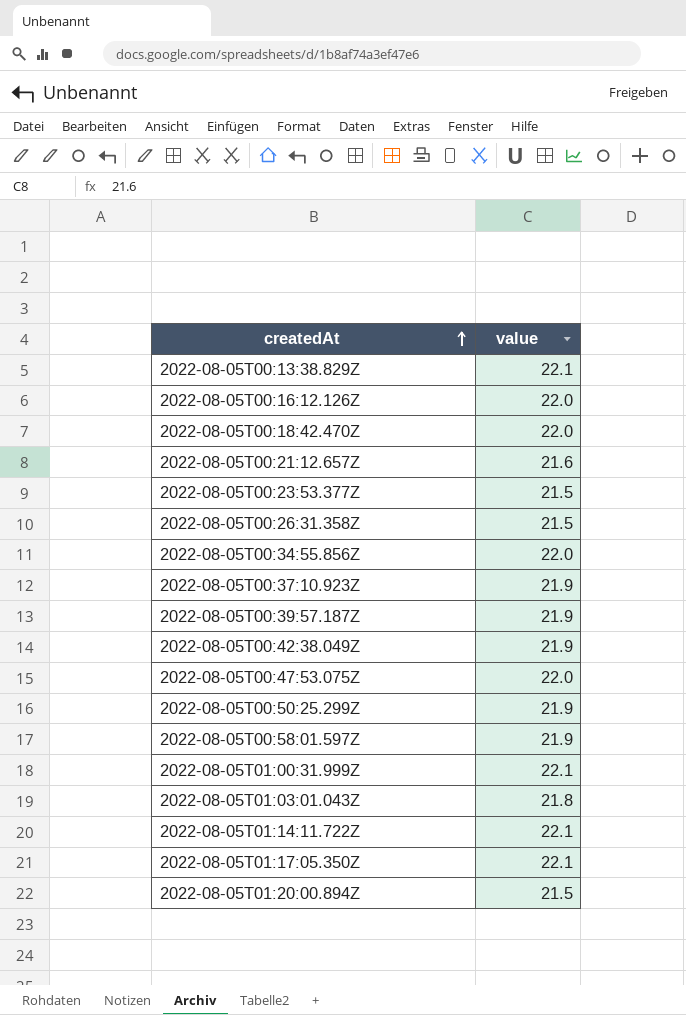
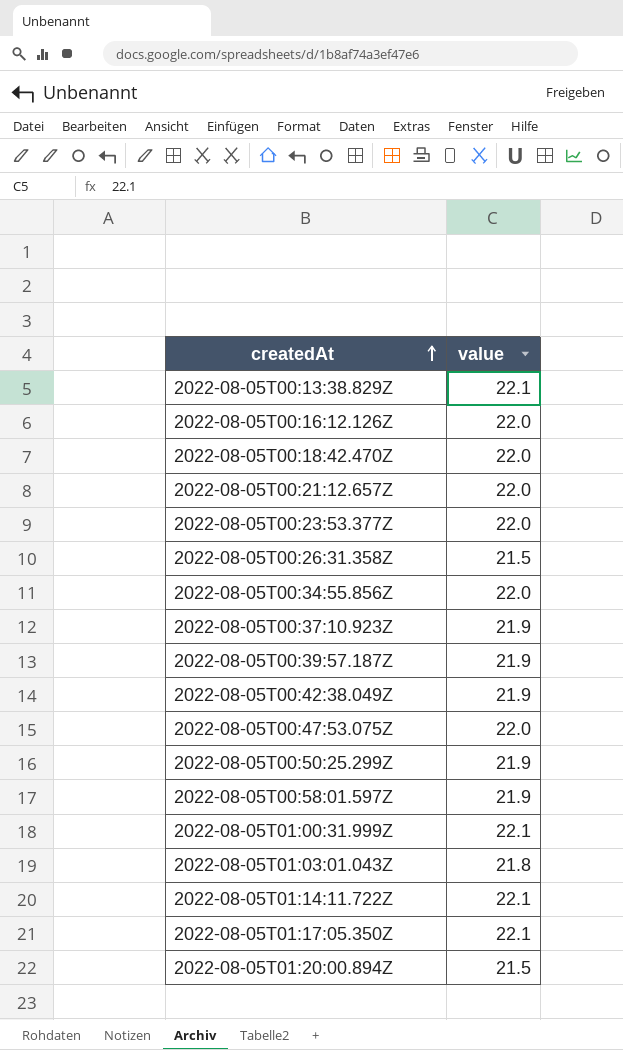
2022-08-05T00:21:12.657Z | value: 21.6 -> 22.0
2022-08-05T00:23:53.377Z | value: 21.5 -> 22.0

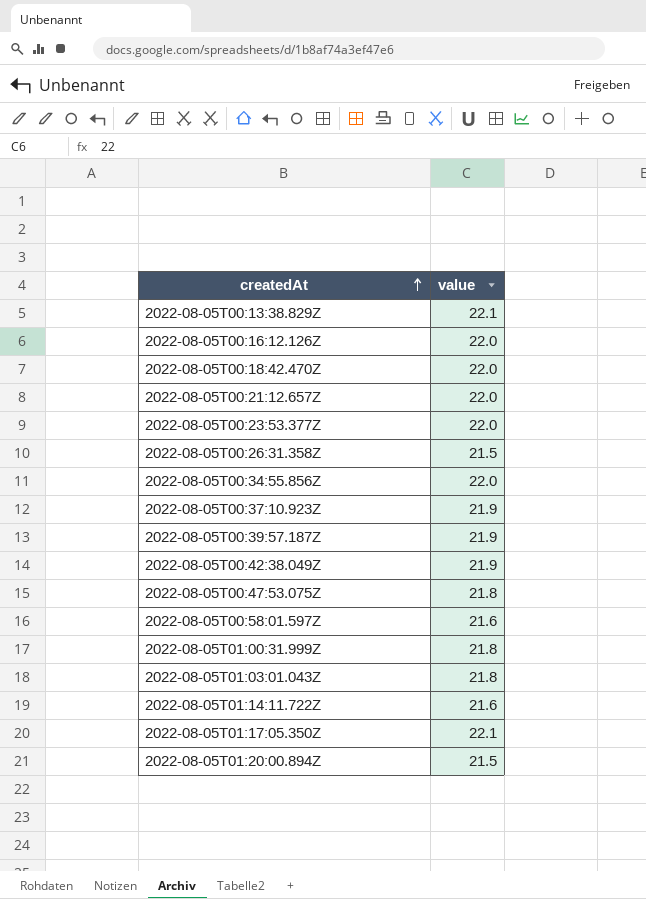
row 2022-08-05T00:50:25.299Z: 21.9 -> none
2022-08-05T00:47:53.075Z | value: 22.0 -> 21.8
2022-08-05T00:58:01.597Z | value: 21.9 -> 21.6
2022-08-05T01:00:31.999Z | value: 22.1 -> 21.8
2022-08-05T01:14:11.722Z | value: 22.1 -> 21.6

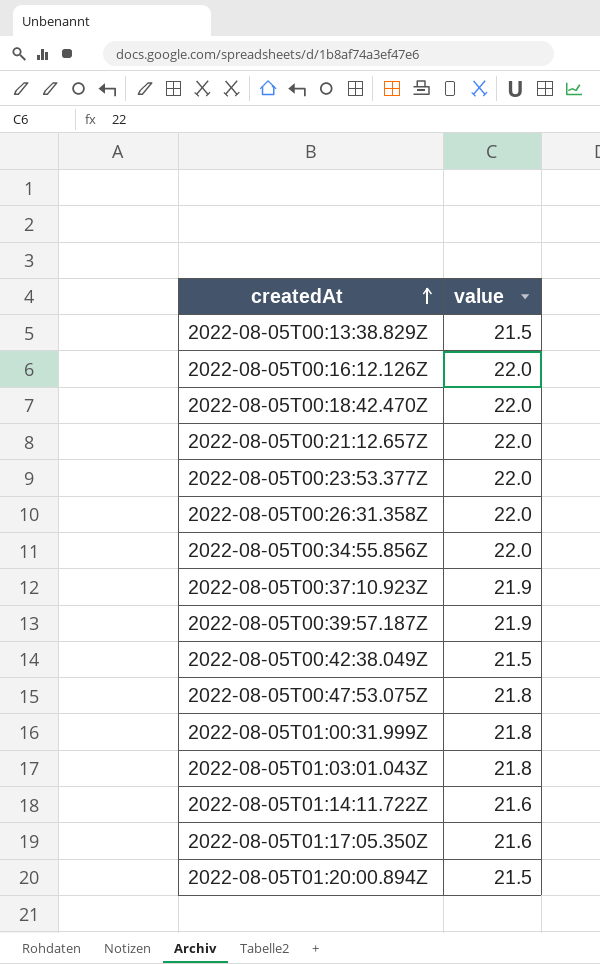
row 2022-08-05T00:58:01.597Z: 21.6 -> none
2022-08-05T00:13:38.829Z | value: 22.1 -> 21.5
2022-08-05T00:26:31.358Z | value: 21.5 -> 22.0
2022-08-05T00:42:38.049Z | value: 21.9 -> 21.5
2022-08-05T01:17:05.350Z | value: 22.1 -> 21.6

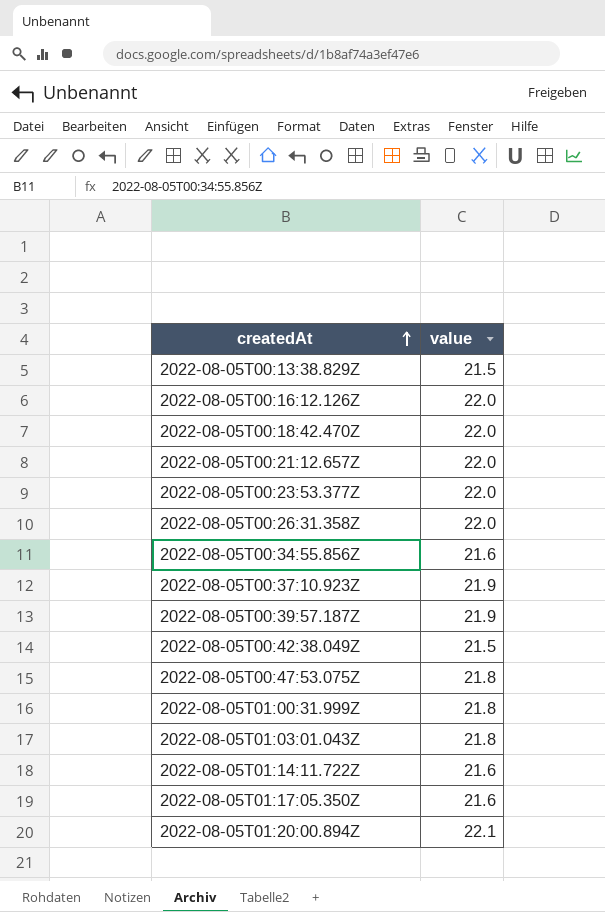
2022-08-05T00:34:55.856Z | value: 22.0 -> 21.6
2022-08-05T01:20:00.894Z | value: 21.5 -> 22.1

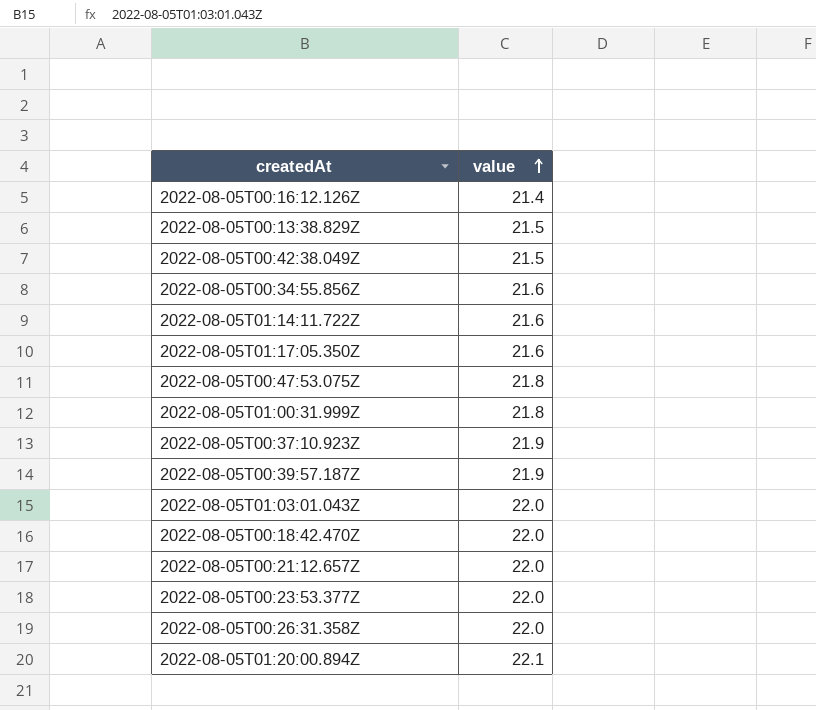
row order: createdAt ascending -> value ascending
2022-08-05T00:16:12.126Z | value: 22.0 -> 21.4
2022-08-05T01:03:01.043Z | value: 21.8 -> 22.0

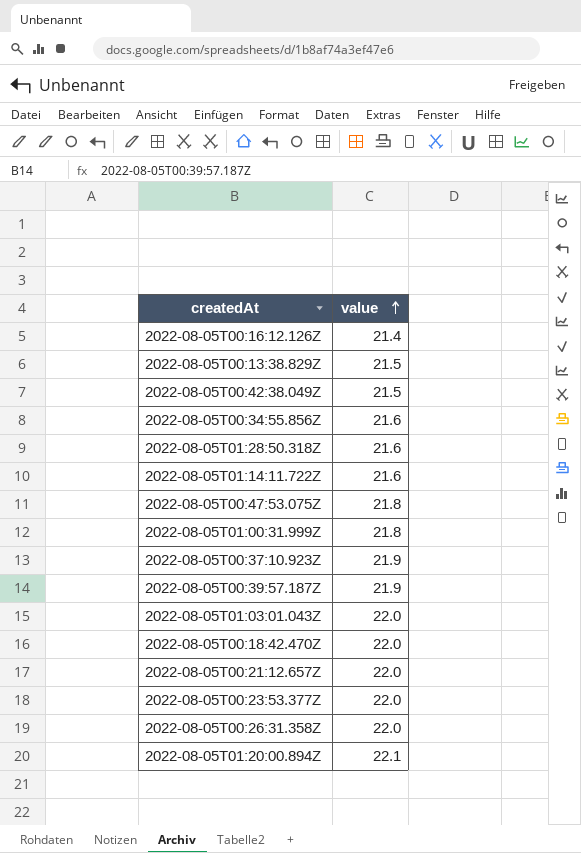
row 2022-08-05T01:17:05.350Z: 21.6 -> none
row 2022-08-05T01:28:50.318Z: none -> 21.6

